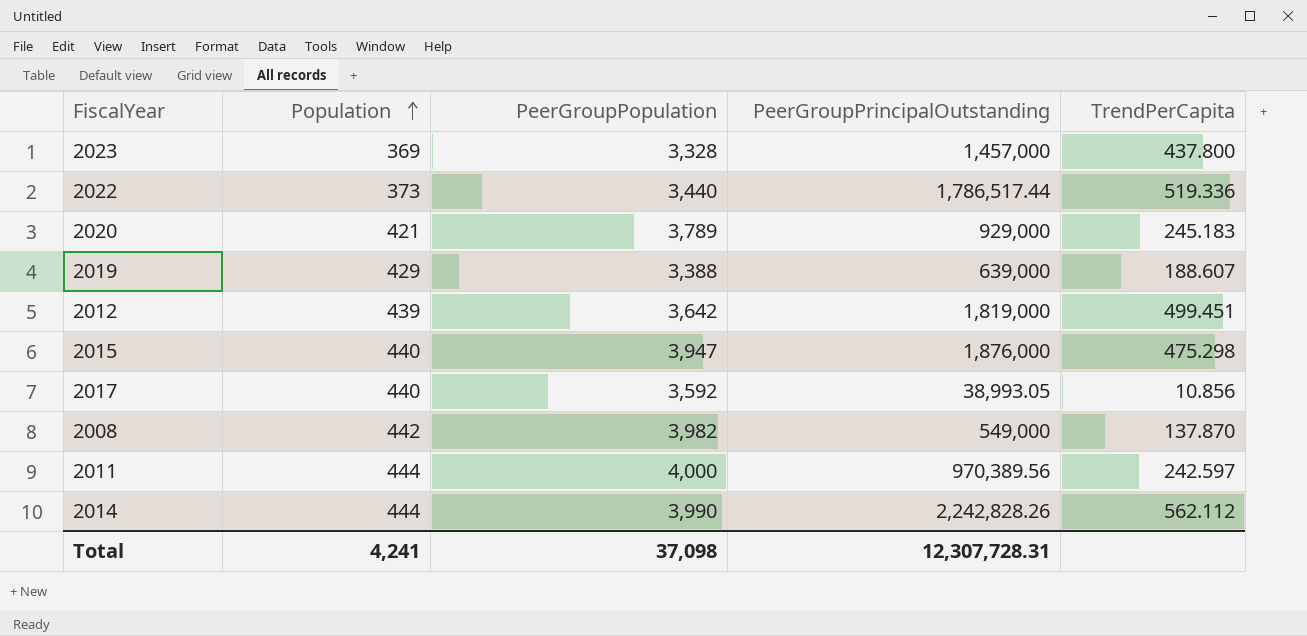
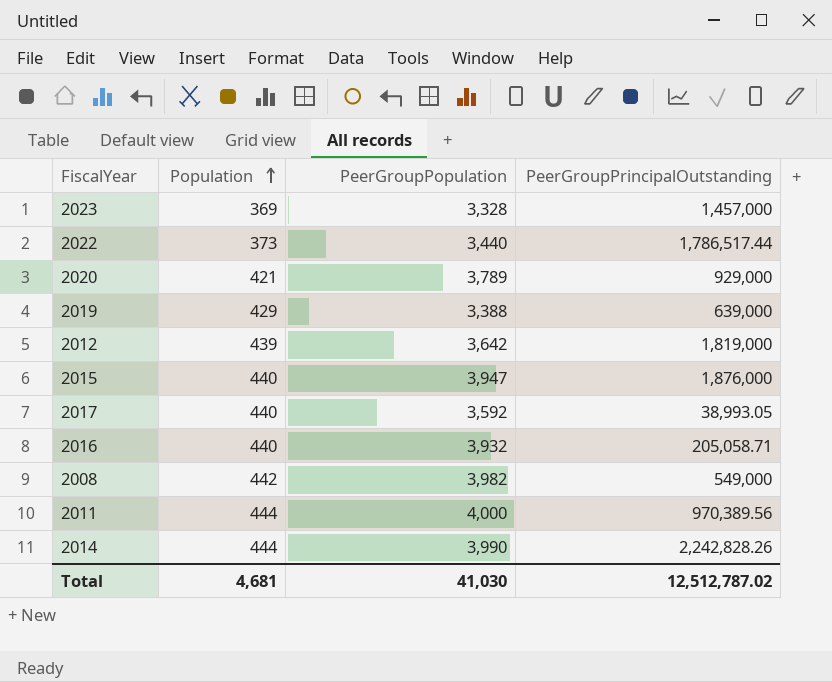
column TrendPerCapita | formula: [PeerGroupPrincipalOutstanding] / [PeerGroupPopulation] -> none
row 2016: none -> 440 | 3,932 | 205,058.71
Total | Population: 4,241 -> 4,681
Total | PeerGroupPopulation: 37,098 -> 41,030
Total | PeerGroupPrincipalOutstanding: 12,307,728.31 -> 12,512,787.02

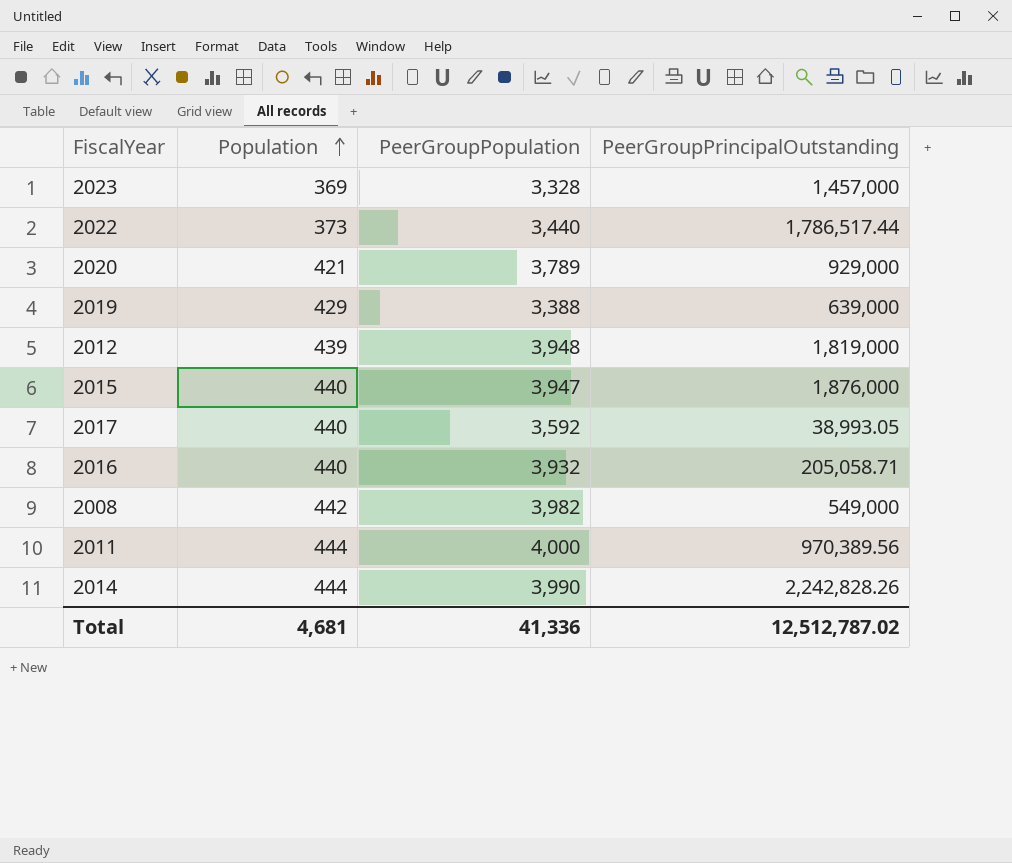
2012 | PeerGroupPopulation: 3,642 -> 3,948
Total | PeerGroupPopulation: 41,030 -> 41,336

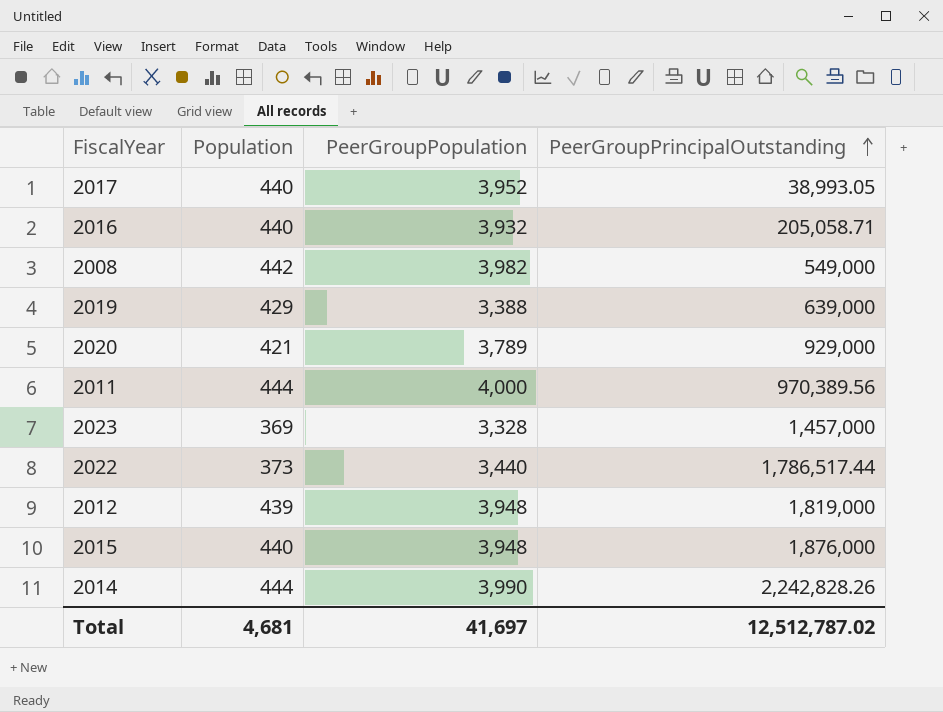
row order: Population ascending -> PeerGroupPrincipalOutstanding ascending
2017 | PeerGroupPopulation: 3,592 -> 3,952
2015 | PeerGroupPopulation: 3,947 -> 3,948
Total | PeerGroupPopulation: 41,336 -> 41,697

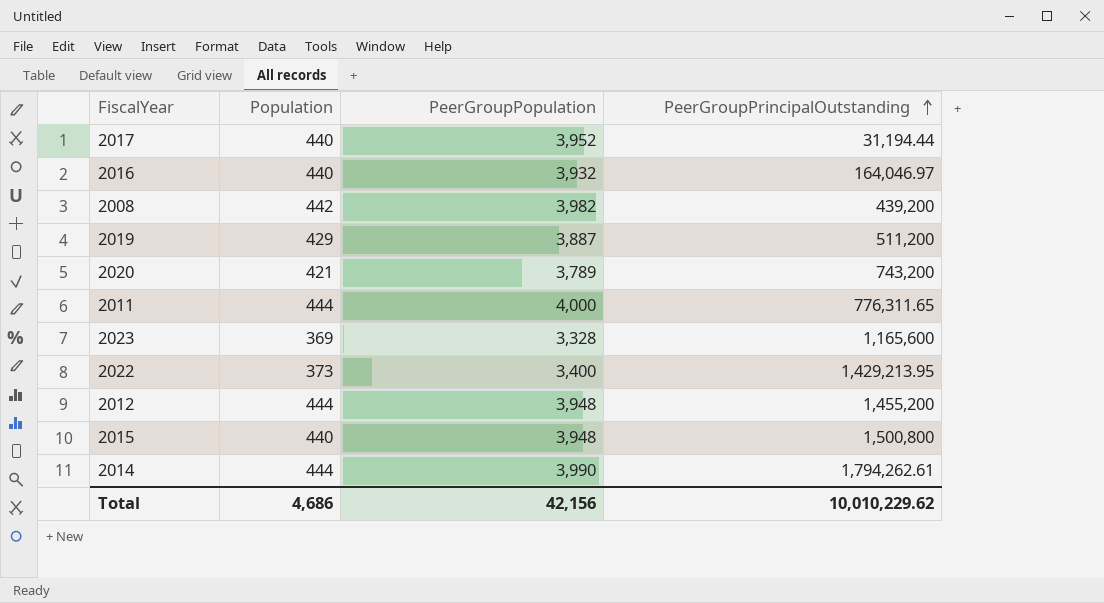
2017 | PeerGroupPrincipalOutstanding: 38,993.05 -> 31,194.44
2016 | PeerGroupPrincipalOutstanding: 205,058.71 -> 164,046.97
2008 | PeerGroupPrincipalOutstanding: 549,000 -> 439,200
2019 | PeerGroupPopulation: 3,388 -> 3,887
2019 | PeerGroupPrincipalOutstanding: 639,000 -> 511,200
2020 | PeerGroupPrincipalOutstanding: 929,000 -> 743,200
2011 | PeerGroupPrincipalOutstanding: 970,389.56 -> 776,311.65
2023 | PeerGroupPrincipalOutstanding: 1,457,000 -> 1,165,600
2022 | PeerGroupPopulation: 3,440 -> 3,400
2022 | PeerGroupPrincipalOutstanding: 1,786,517.44 -> 1,429,213.95
2012 | Population: 439 -> 444
2012 | PeerGroupPrincipalOutstanding: 1,819,000 -> 1,455,200
2015 | PeerGroupPrincipalOutstanding: 1,876,000 -> 1,500,800
2014 | PeerGroupPrincipalOutstanding: 2,242,828.26 -> 1,794,262.61
Total | Population: 4,681 -> 4,686
Total | PeerGroupPopulation: 41,697 -> 42,156
Total | PeerGroupPrincipalOutstanding: 12,512,787.02 -> 10,010,229.62

